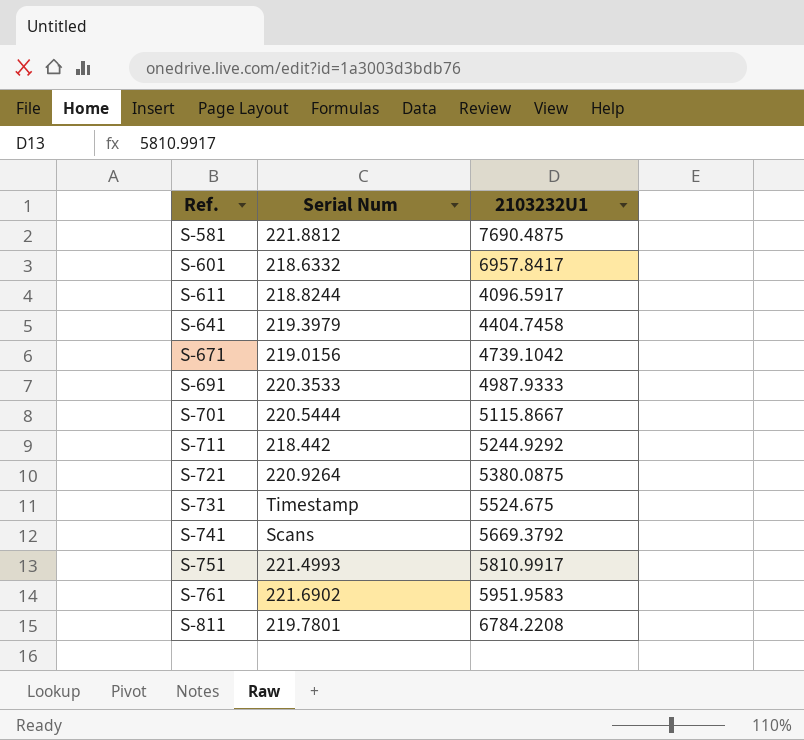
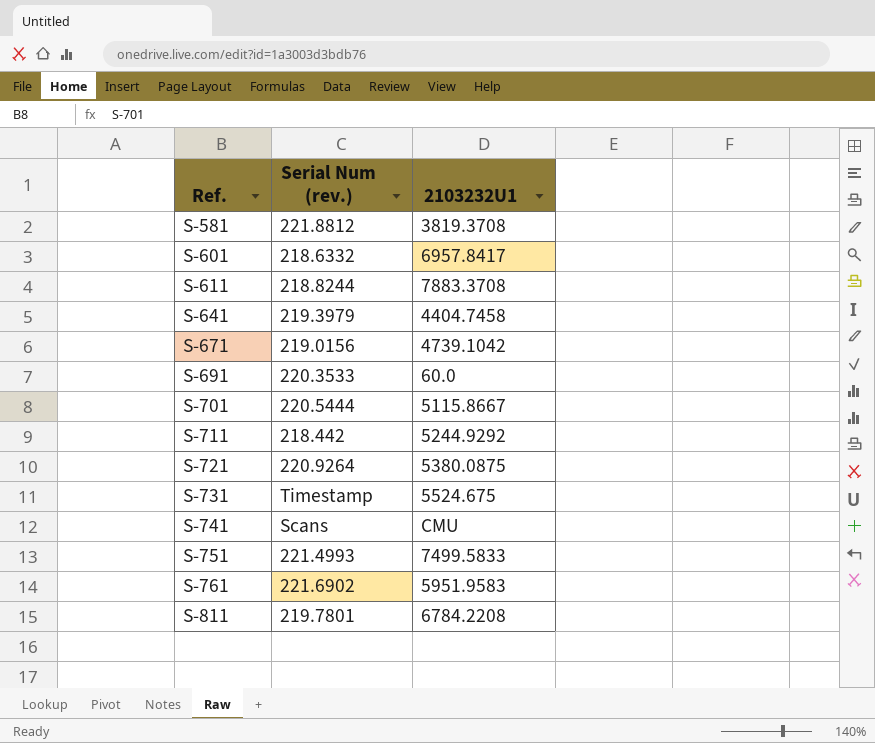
column name: Serial Num -> Serial Num (rev.)
S-581 | 2103232U1: 7690.4875 -> 3819.3708
S-611 | 2103232U1: 4096.5917 -> 7883.3708
S-691 | 2103232U1: 4987.9333 -> 60.0
S-741 | 2103232U1: 5669.3792 -> CMU
S-751 | 2103232U1: 5810.9917 -> 7499.5833

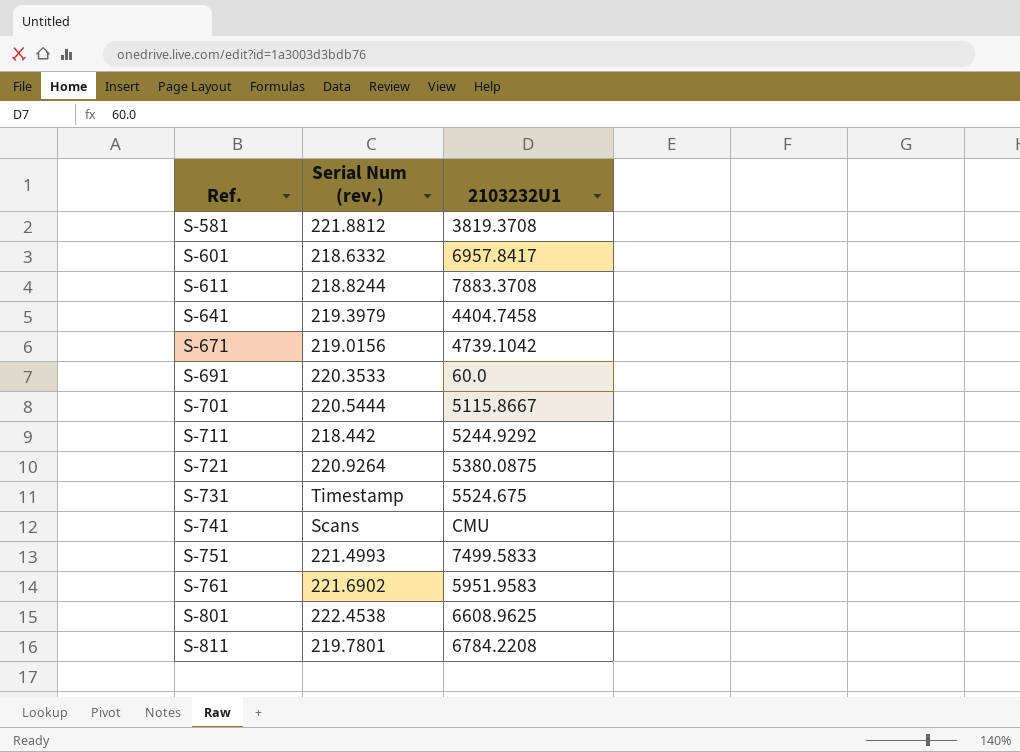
row S-801: none -> 222.4538 | 6608.9625

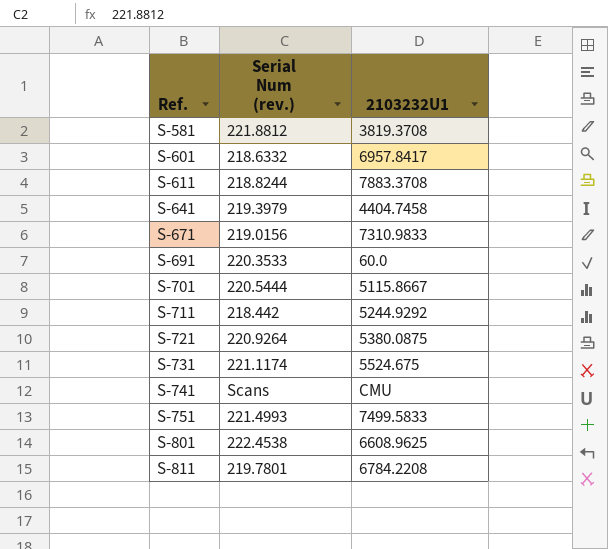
row S-761: 221.6902 | 5951.9583 -> none
S-671 | 2103232U1: 4739.1042 -> 7310.9833
S-731 | Serial Num (rev.): Timestamp -> 221.1174

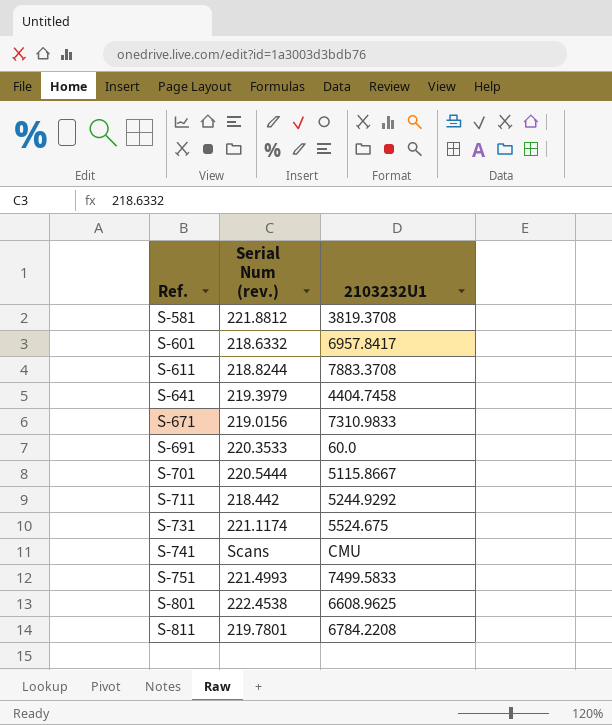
row S-721: 220.9264 | 5380.0875 -> none

